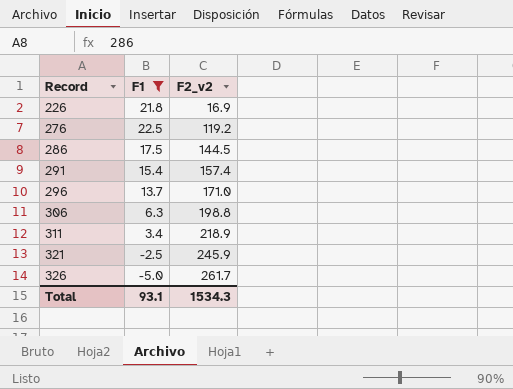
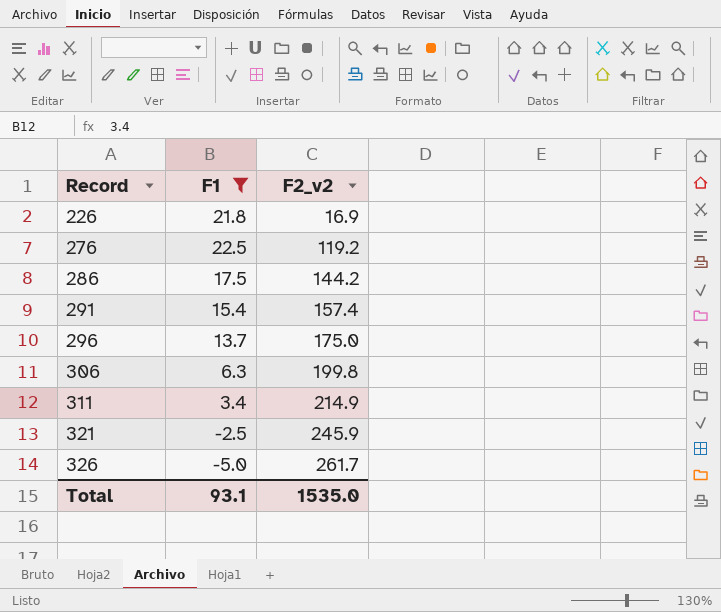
286 | F2_v2: 144.5 -> 144.2
296 | F2_v2: 171.0 -> 175.0
306 | F2_v2: 198.8 -> 199.8
311 | F2_v2: 218.9 -> 214.9
Total | F2_v2: 1534.3 -> 1535.0

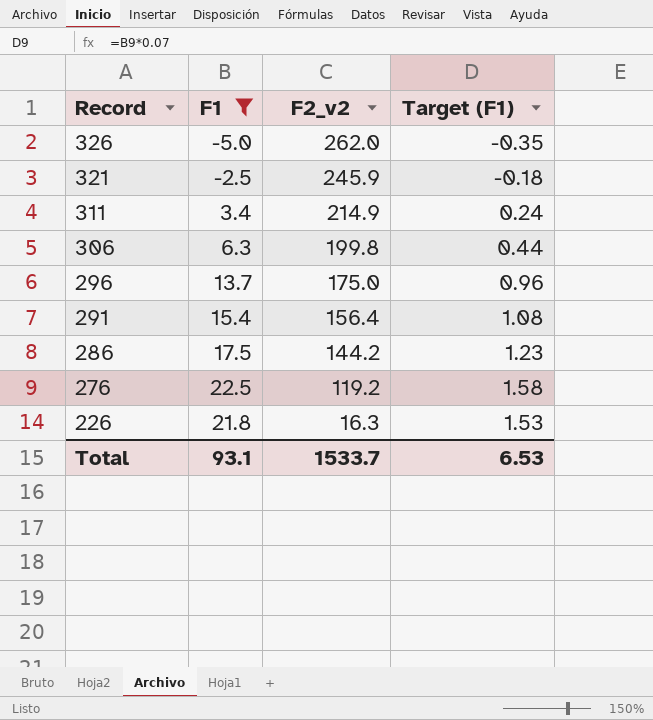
row order: Record ascending -> Record descending
column Target (F1) | formula: none -> [F1] * 0.07
326 | F2_v2: 261.7 -> 262.0
291 | F2_v2: 157.4 -> 156.4
226 | F2_v2: 16.9 -> 16.3
Total | F2_v2: 1535.0 -> 1533.7

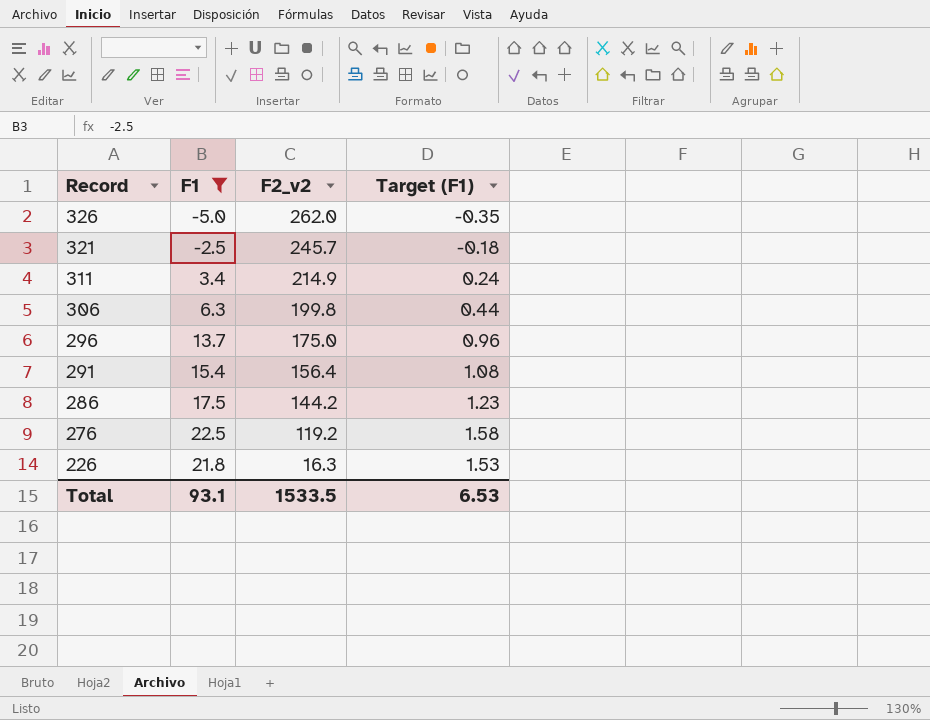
321 | F2_v2: 245.9 -> 245.7
Total | F2_v2: 1533.7 -> 1533.5

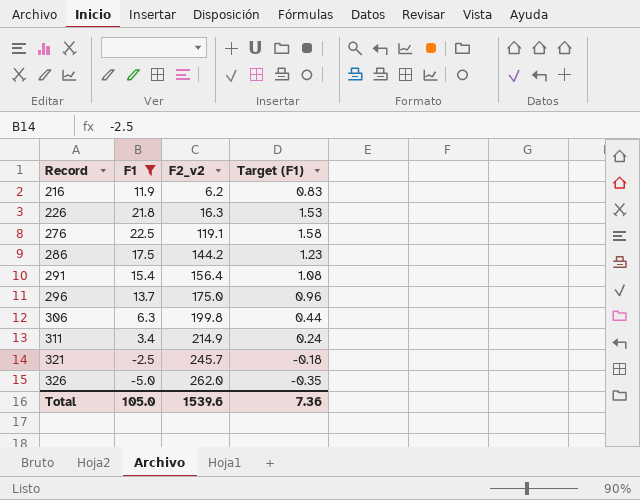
row order: Record descending -> Record ascending
row 216: none -> 11.9 | 6.2 | 0.83
276 | F2_v2: 119.2 -> 119.1
Total | F1: 93.1 -> 105.0
Total | F2_v2: 1533.5 -> 1539.6
Total | Target (F1): 6.53 -> 7.36

